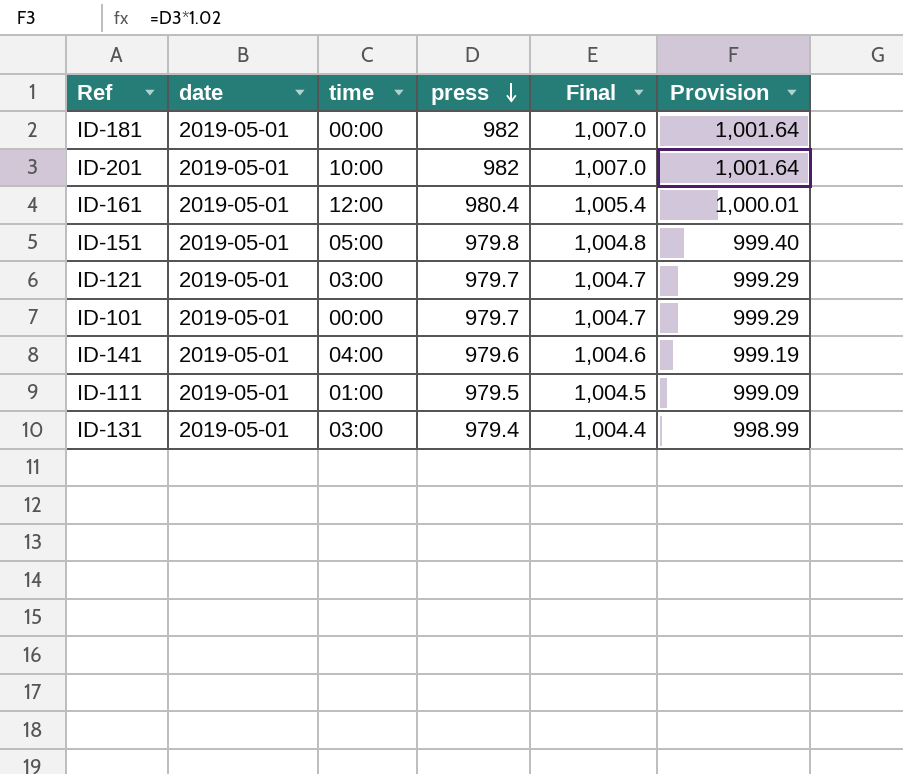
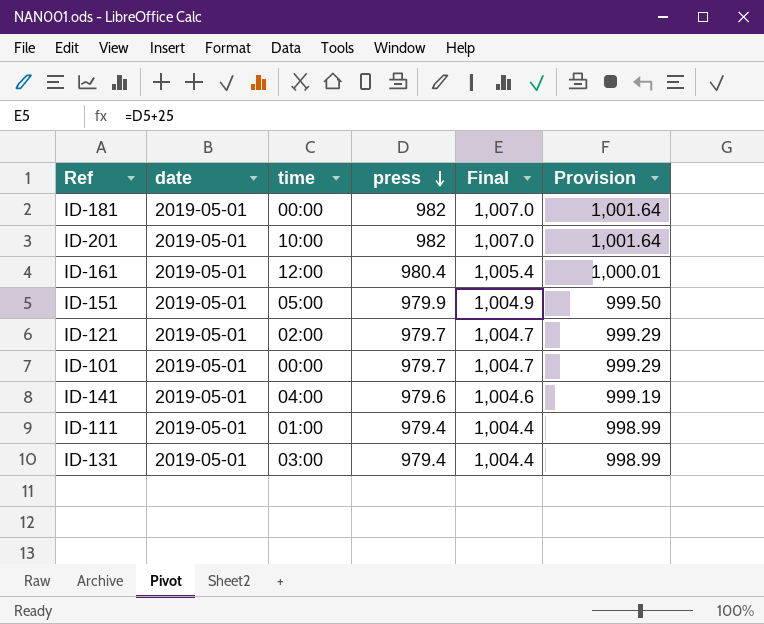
ID-151 | press: 979.8 -> 979.9
ID-151 | Final: 1,004.8 -> 1,004.9
ID-151 | Provision: 999.40 -> 999.50
ID-121 | time: 03:00 -> 02:00
ID-111 | press: 979.5 -> 979.4
ID-111 | Final: 1,004.5 -> 1,004.4
ID-111 | Provision: 999.09 -> 998.99

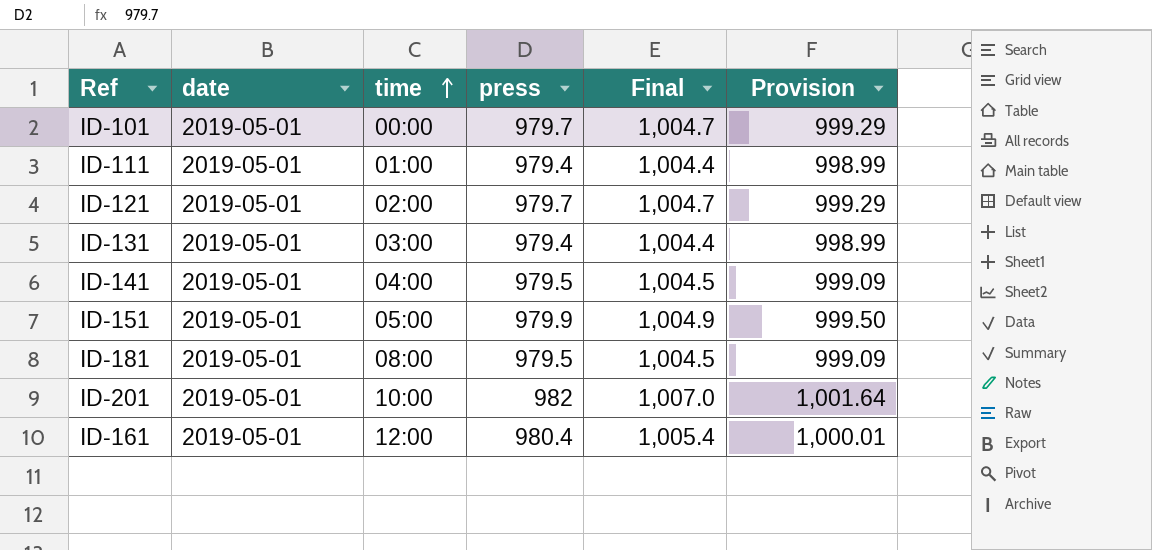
row order: press descending -> time ascending
ID-141 | press: 979.6 -> 979.5
ID-141 | Final: 1,004.6 -> 1,004.5
ID-141 | Provision: 999.19 -> 999.09
ID-181 | time: 00:00 -> 08:00
ID-181 | press: 982 -> 979.5
ID-181 | Final: 1,007.0 -> 1,004.5
ID-181 | Provision: 1,001.64 -> 999.09

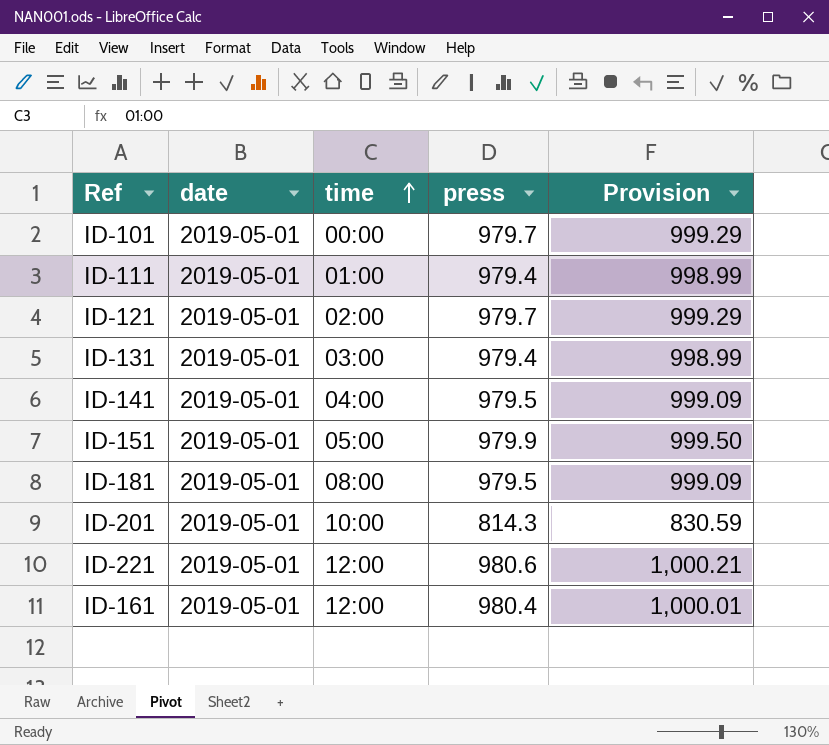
column Final | formula: [press] + 25 -> none
ID-201 | press: 982 -> 814.3
ID-201 | Provision: 1,001.64 -> 830.59
row ID-221: none -> 2019-05-01 | 12:00 | 980.6 | 1,000.21

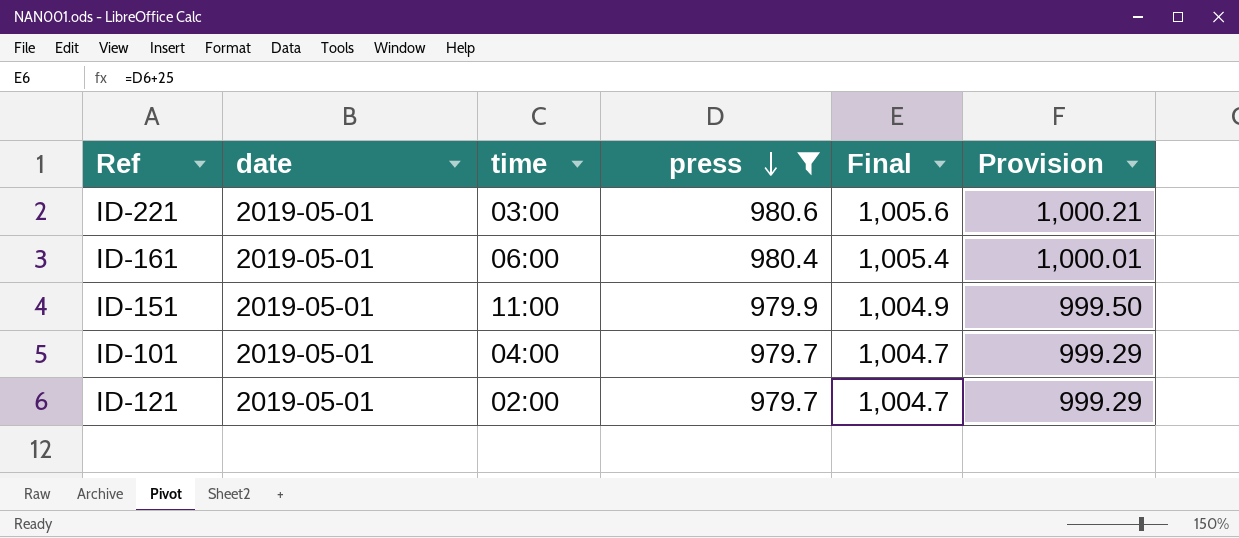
filter: none -> press >= 979.7
row order: time ascending -> press descending
column Final | formula: none -> [press] + 25
ID-221 | time: 12:00 -> 03:00
ID-161 | time: 12:00 -> 06:00
ID-151 | time: 05:00 -> 11:00
ID-101 | time: 00:00 -> 04:00

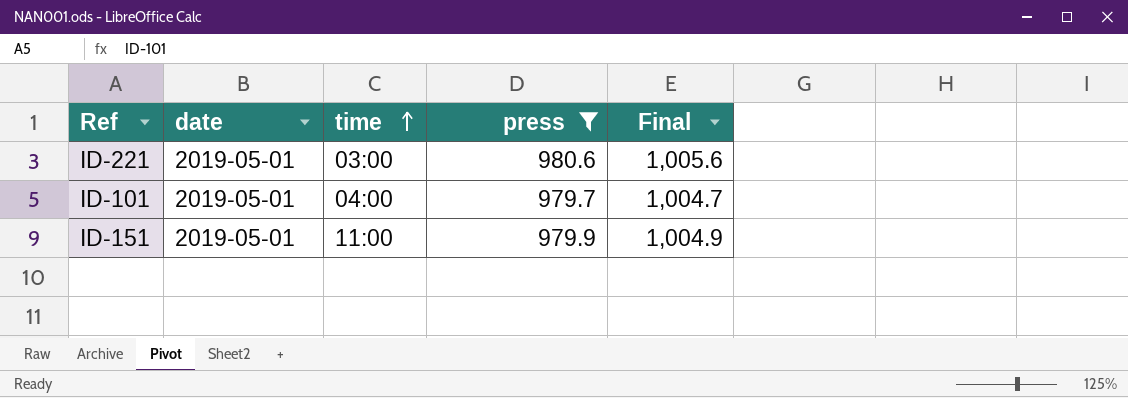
row order: press descending -> time ascending
column Provision | formula: [press] * 1.02 -> none
row ID-161: 2019-05-01 | 06:00 | 980.4 | 1,005.4 | 1,000.01 -> none
row ID-121: 2019-05-01 | 02:00 | 979.7 | 1,004.7 | 999.29 -> none

